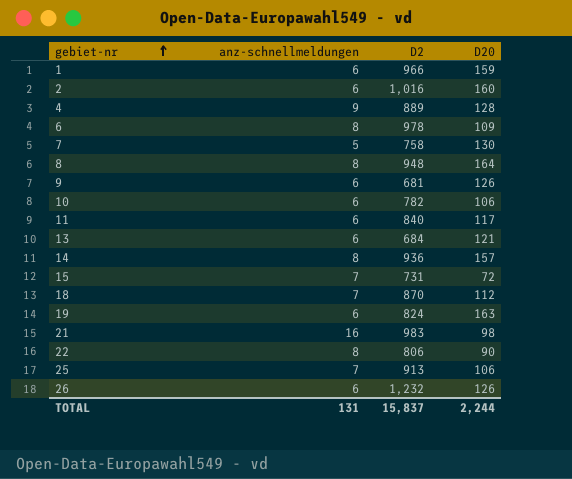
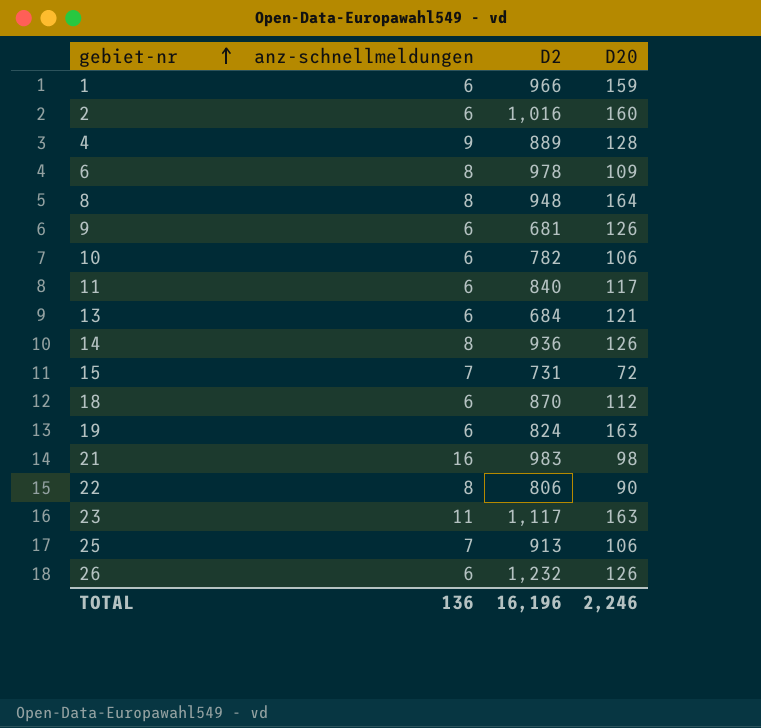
row 7: 5 | 758 | 130 -> none
14 | D20: 157 -> 126
18 | anz-schnellmeldungen: 7 -> 6
row 23: none -> 11 | 1,117 | 163
TOTAL | anz-schnellmeldungen: 131 -> 136
TOTAL | D2: 15,837 -> 16,196
TOTAL | D20: 2,244 -> 2,246

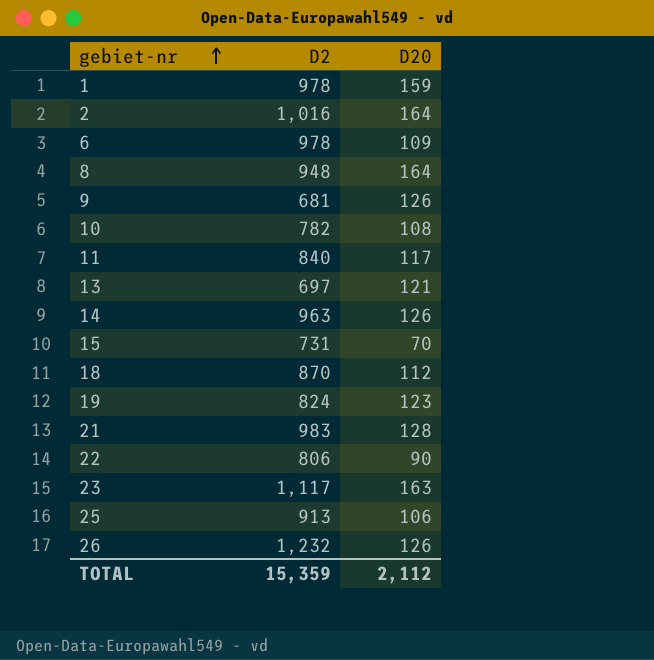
column anz-schnellmeldungen | position: 2 -> none
row 4: 9 | 889 | 128 -> none
1 | D2: 966 -> 978
2 | D20: 160 -> 164
10 | D20: 106 -> 108
13 | D2: 684 -> 697
14 | D2: 936 -> 963
15 | D20: 72 -> 70
19 | D20: 163 -> 123
21 | D20: 98 -> 128
TOTAL | D2: 16,196 -> 15,359
TOTAL | D20: 2,246 -> 2,112

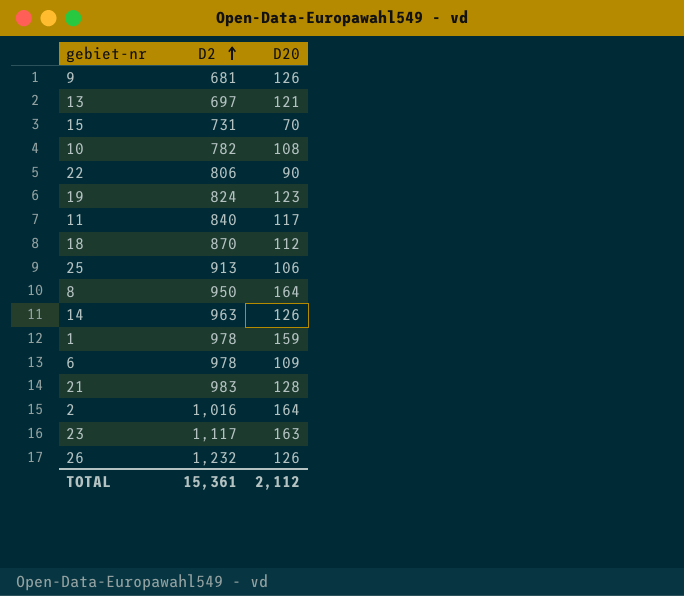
row order: gebiet-nr ascending -> D2 ascending
8 | D2: 948 -> 950
TOTAL | D2: 15,359 -> 15,361

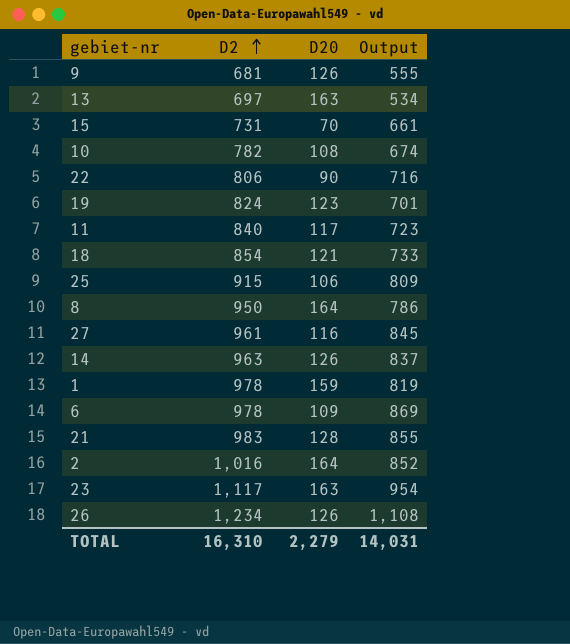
column Output | formula: none -> [D2] - [D20]
13 | D20: 121 -> 163
18 | D2: 870 -> 854
18 | D20: 112 -> 121
25 | D2: 913 -> 915
row 27: none -> 961 | 116 | 845
26 | D2: 1,232 -> 1,234
TOTAL | D2: 15,361 -> 16,310
TOTAL | D20: 2,112 -> 2,279

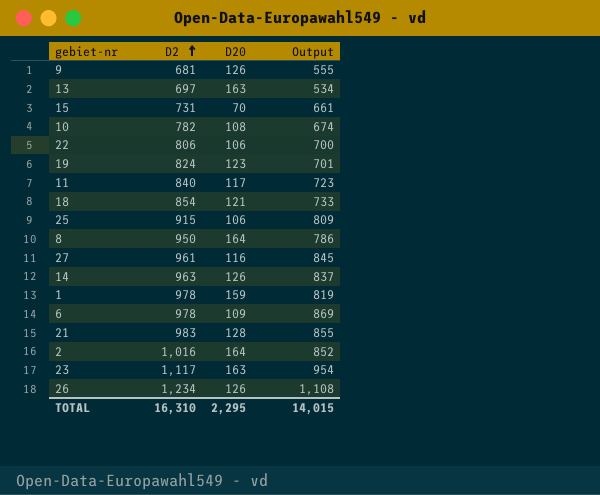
22 | D20: 90 -> 106
22 | Output: 716 -> 700
TOTAL | D20: 2,279 -> 2,295
TOTAL | Output: 14,031 -> 14,015

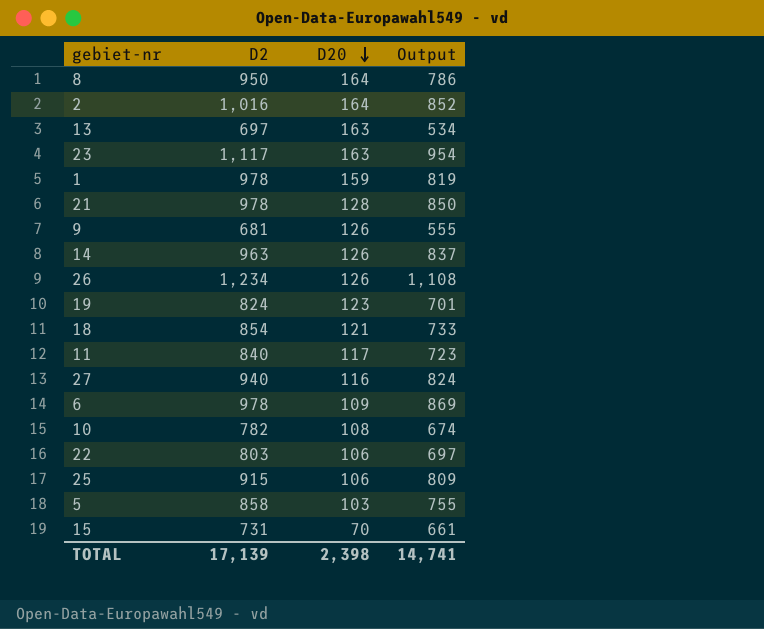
row order: D2 ascending -> D20 descending
21 | D2: 983 -> 978
21 | Output: 855 -> 850
27 | D2: 961 -> 940
27 | Output: 845 -> 824
22 | D2: 806 -> 803
22 | Output: 700 -> 697
row 5: none -> 858 | 103 | 755
TOTAL | D2: 16,310 -> 17,139
TOTAL | D20: 2,295 -> 2,398
TOTAL | Output: 14,015 -> 14,741

